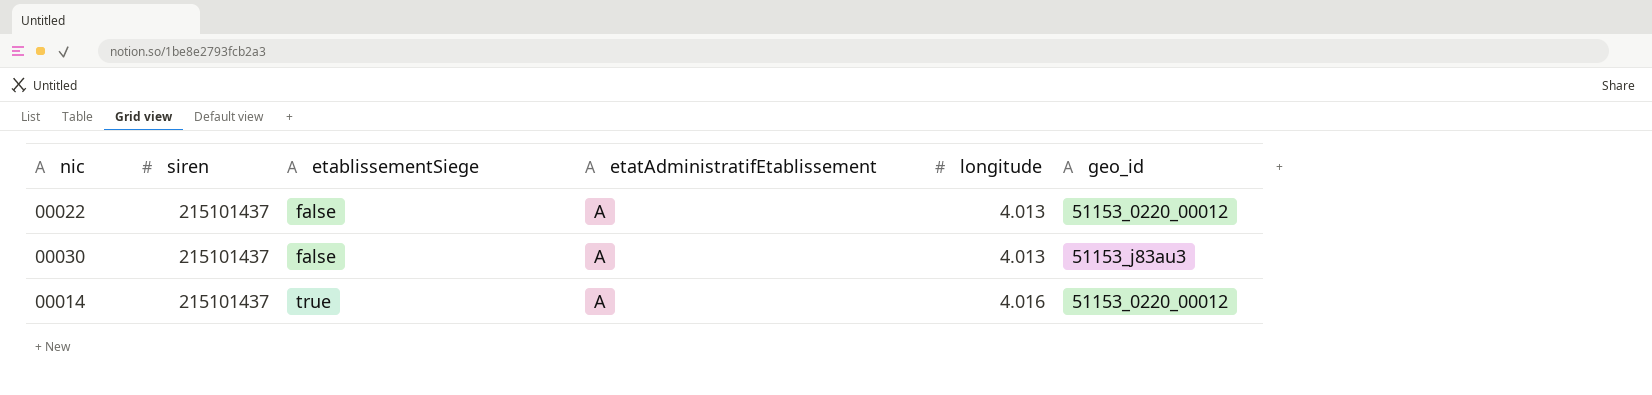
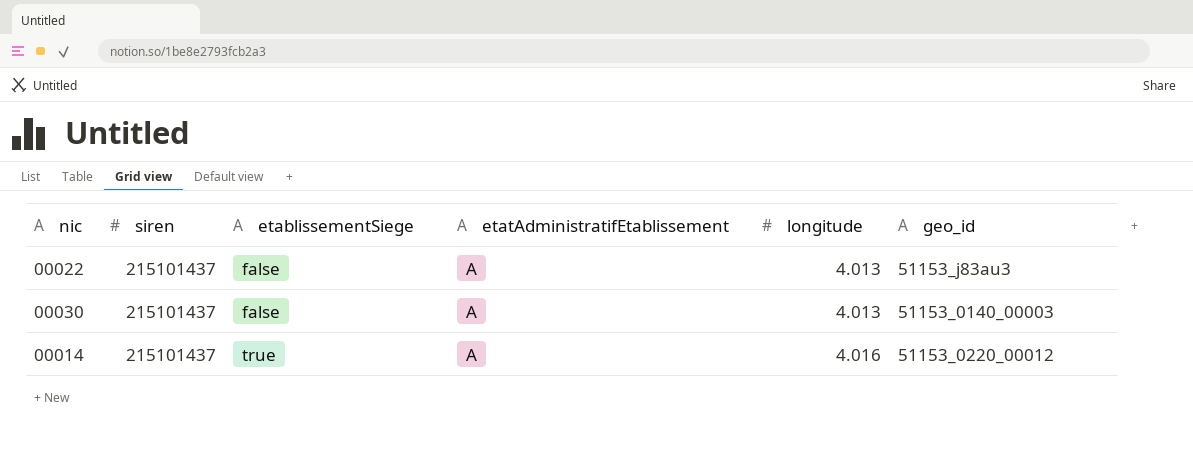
00022 | geo_id: 51153_0220_00012 -> 51153_j83au3
00030 | geo_id: 51153_j83au3 -> 51153_0140_00003

